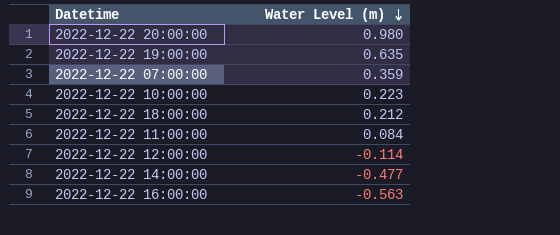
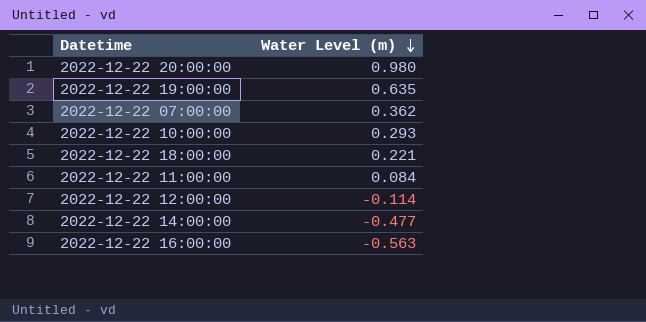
2022-12-22 07:00:00 | Water Level (m): 0.359 -> 0.362
2022-12-22 10:00:00 | Water Level (m): 0.223 -> 0.293
2022-12-22 18:00:00 | Water Level (m): 0.212 -> 0.221

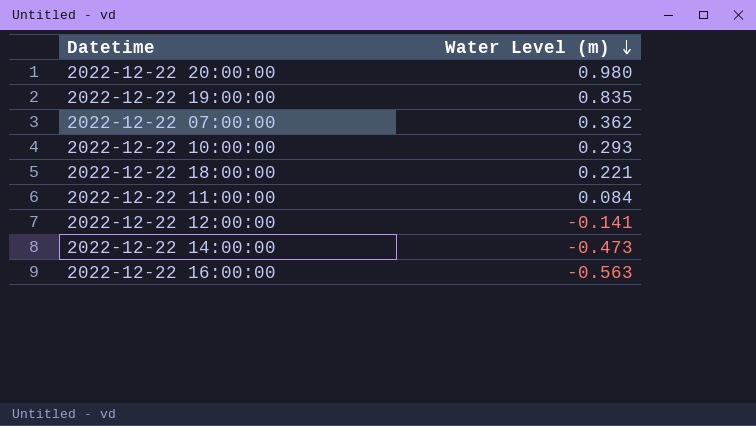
2022-12-22 19:00:00 | Water Level (m): 0.635 -> 0.835
2022-12-22 12:00:00 | Water Level (m): -0.114 -> -0.141
2022-12-22 14:00:00 | Water Level (m): -0.477 -> -0.473

